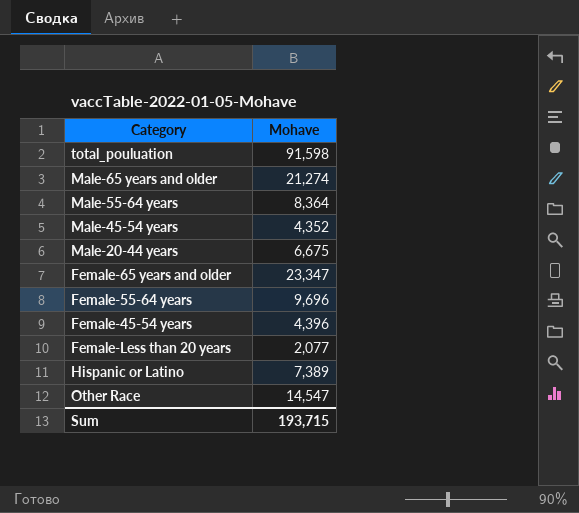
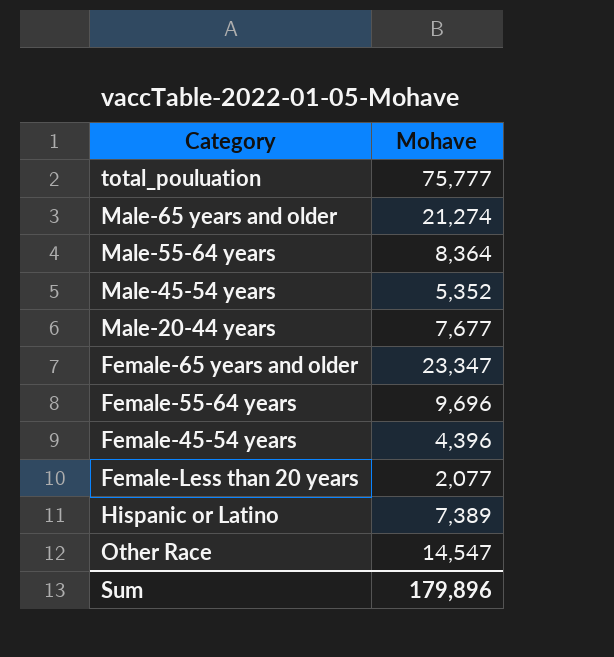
total_pouluation | Mohave: 91,598 -> 75,777
Male-45-54 years | Mohave: 4,352 -> 5,352
Male-20-44 years | Mohave: 6,675 -> 7,677
Sum | Mohave: 193,715 -> 179,896

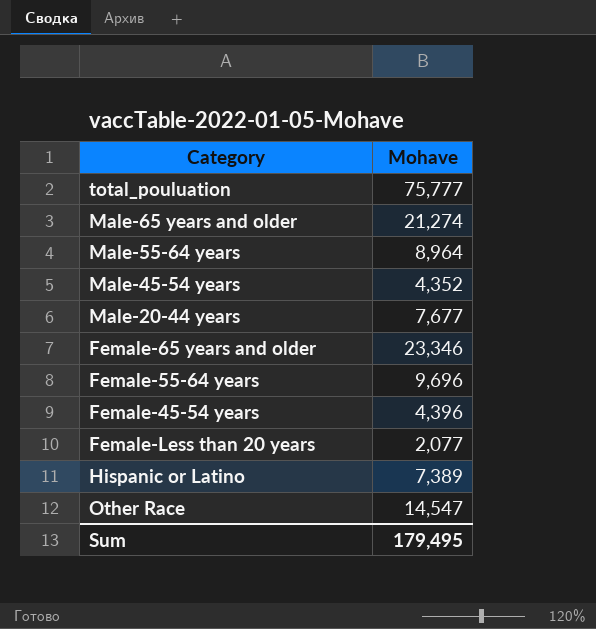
Male-55-64 years | Mohave: 8,364 -> 8,964
Male-45-54 years | Mohave: 5,352 -> 4,352
Female-65 years and older | Mohave: 23,347 -> 23,346
Sum | Mohave: 179,896 -> 179,495

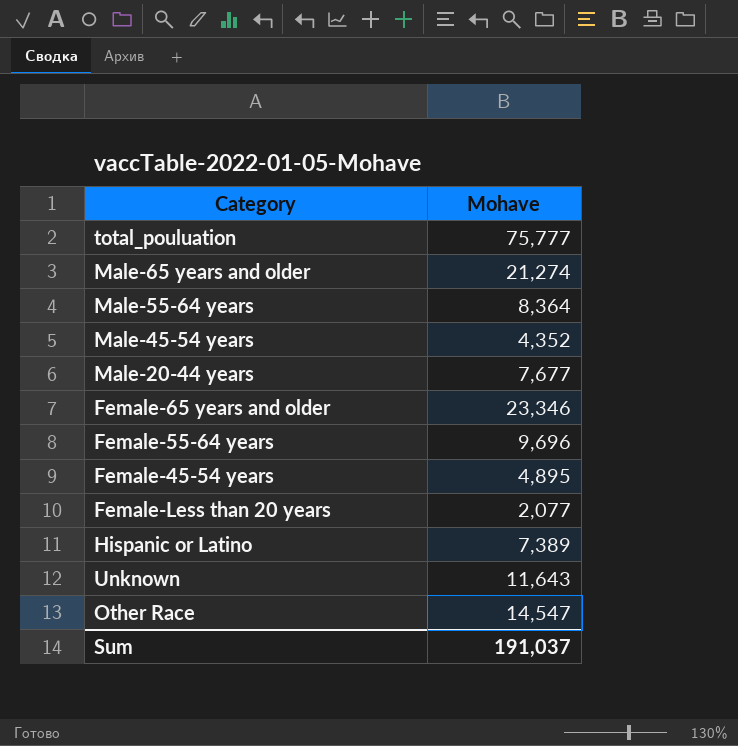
Male-55-64 years | Mohave: 8,964 -> 8,364
Female-45-54 years | Mohave: 4,396 -> 4,895
row Unknown: none -> 11,643
Sum | Mohave: 179,495 -> 191,037

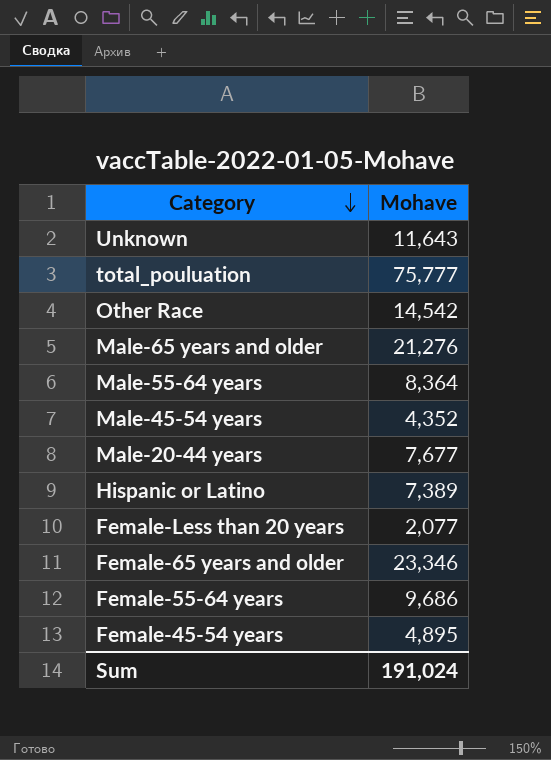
row order: none -> Category descending
Other Race | Mohave: 14,547 -> 14,542
Male-65 years and older | Mohave: 21,274 -> 21,276
Female-55-64 years | Mohave: 9,696 -> 9,686
Sum | Mohave: 191,037 -> 191,024

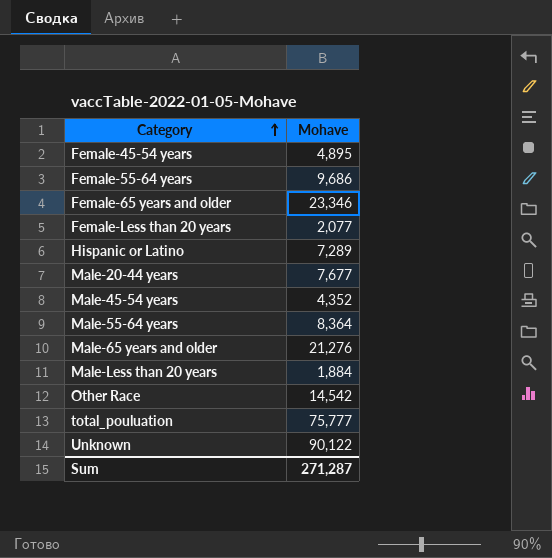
row order: Category descending -> Category ascending
Hispanic or Latino | Mohave: 7,389 -> 7,289
row Male-Less than 20 years: none -> 1,884
Unknown | Mohave: 11,643 -> 90,122
Sum | Mohave: 191,024 -> 271,287

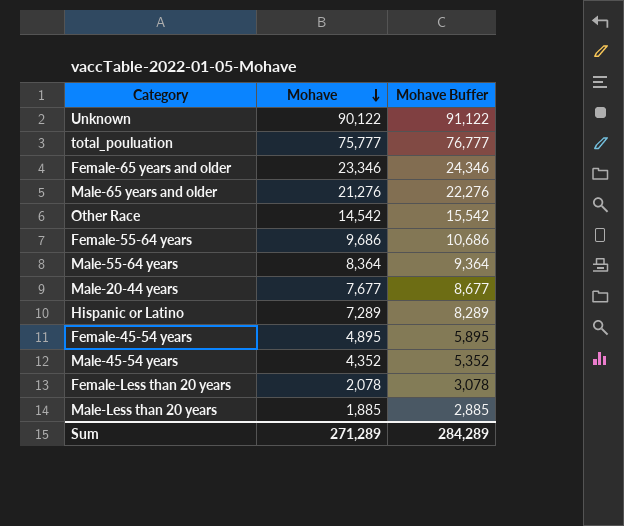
row order: Category ascending -> Mohave descending
column Mohave Buffer | formula: none -> [Mohave] + 1000
Female-Less than 20 years | Mohave: 2,077 -> 2,078
Male-Less than 20 years | Mohave: 1,884 -> 1,885
Sum | Mohave: 271,287 -> 271,289

